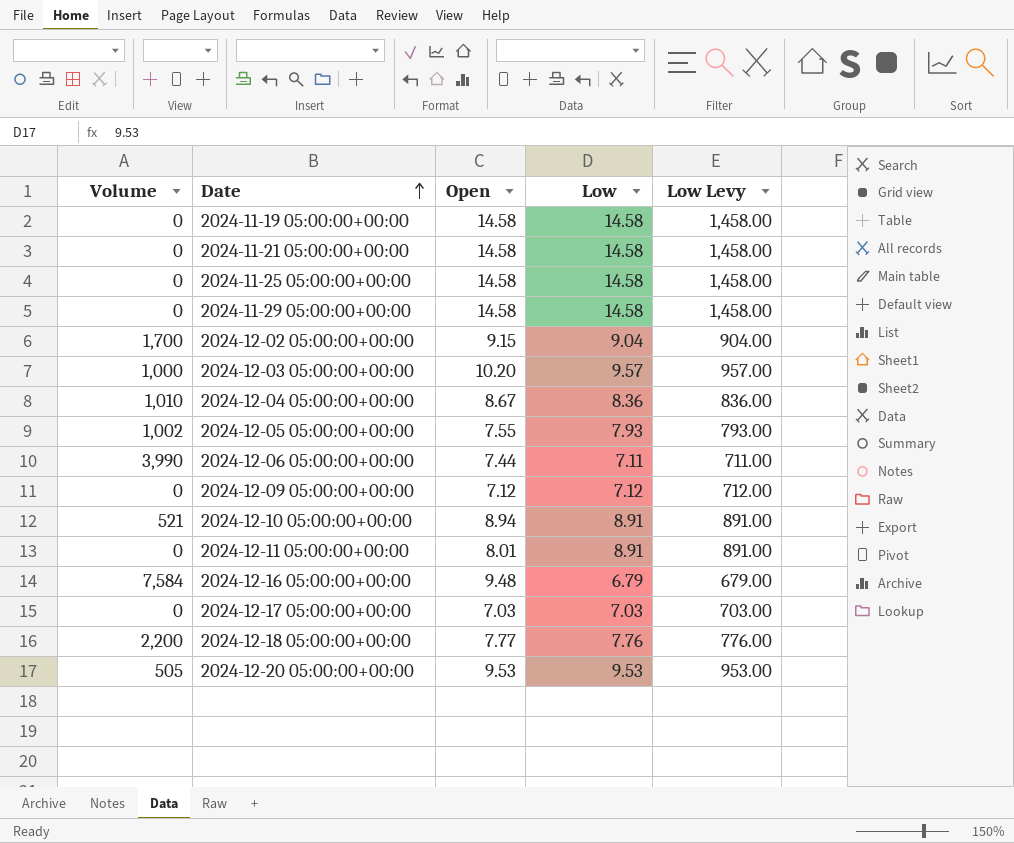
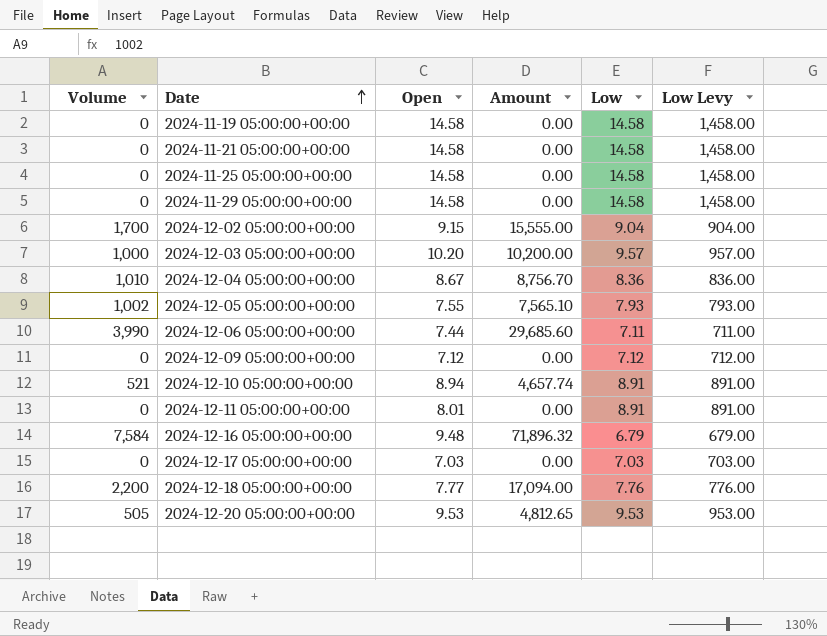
column Amount | formula: none -> [Volume] * [Open]

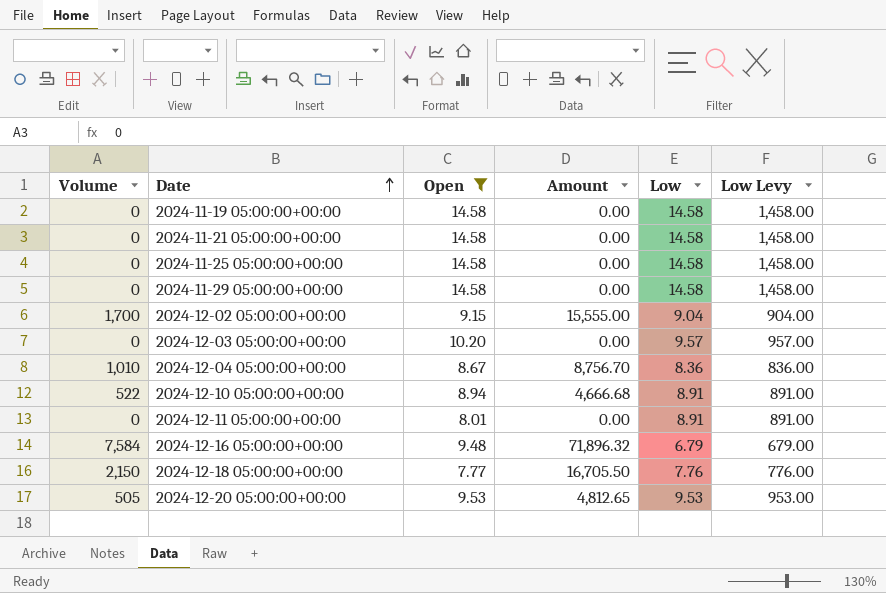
filter: none -> Open >= 7.77
2024-12-03 05:00:00+00:00 | Volume: 1,000 -> 0
2024-12-03 05:00:00+00:00 | Amount: 10,200.00 -> 0.00
2024-12-10 05:00:00+00:00 | Volume: 521 -> 522
2024-12-10 05:00:00+00:00 | Amount: 4,657.74 -> 4,666.68
2024-12-18 05:00:00+00:00 | Volume: 2,200 -> 2,150
2024-12-18 05:00:00+00:00 | Amount: 17,094.00 -> 16,705.50

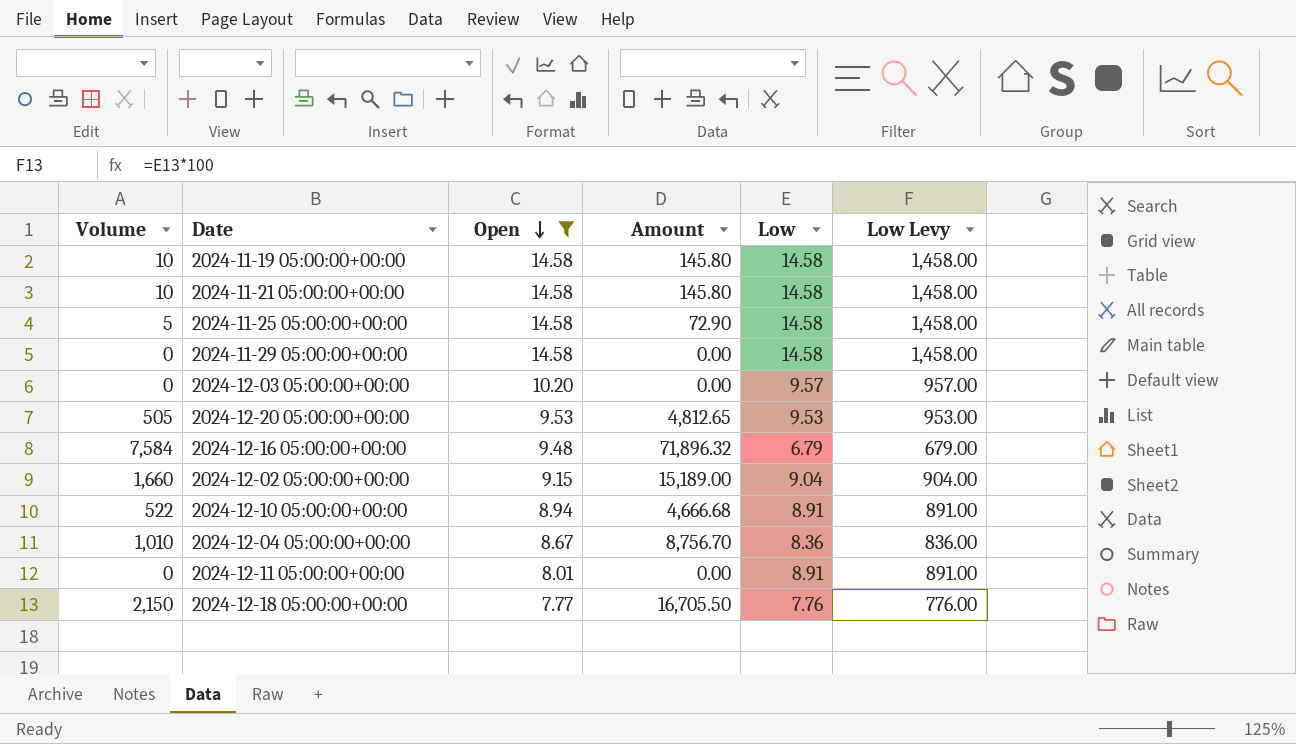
row order: Date ascending -> Open descending
2024-11-19 05:00:00+00:00 | Volume: 0 -> 10
2024-11-19 05:00:00+00:00 | Amount: 0.00 -> 145.80
2024-11-21 05:00:00+00:00 | Volume: 0 -> 10
2024-11-21 05:00:00+00:00 | Amount: 0.00 -> 145.80
2024-11-25 05:00:00+00:00 | Volume: 0 -> 5
2024-11-25 05:00:00+00:00 | Amount: 0.00 -> 72.90
2024-12-02 05:00:00+00:00 | Volume: 1,700 -> 1,660
2024-12-02 05:00:00+00:00 | Amount: 15,555.00 -> 15,189.00

